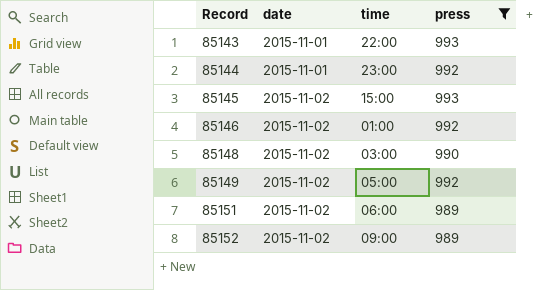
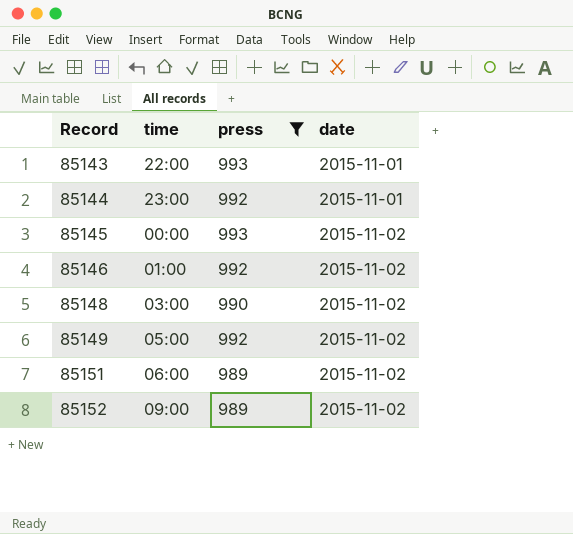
column date | position: 2 -> 4
85145 | time: 15:00 -> 00:00

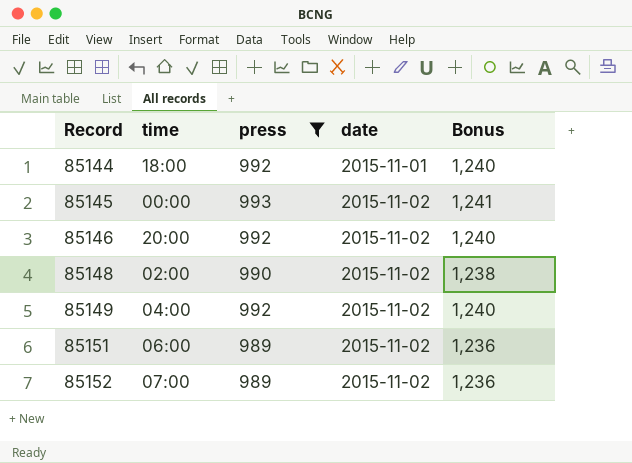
column Bonus | formula: none -> [press] * 1.25
row 85143: 22:00 | 993 | 2015-11-01 -> none
85144 | time: 23:00 -> 18:00
85146 | time: 01:00 -> 20:00
85148 | time: 03:00 -> 02:00
85149 | time: 05:00 -> 04:00
85152 | time: 09:00 -> 07:00

